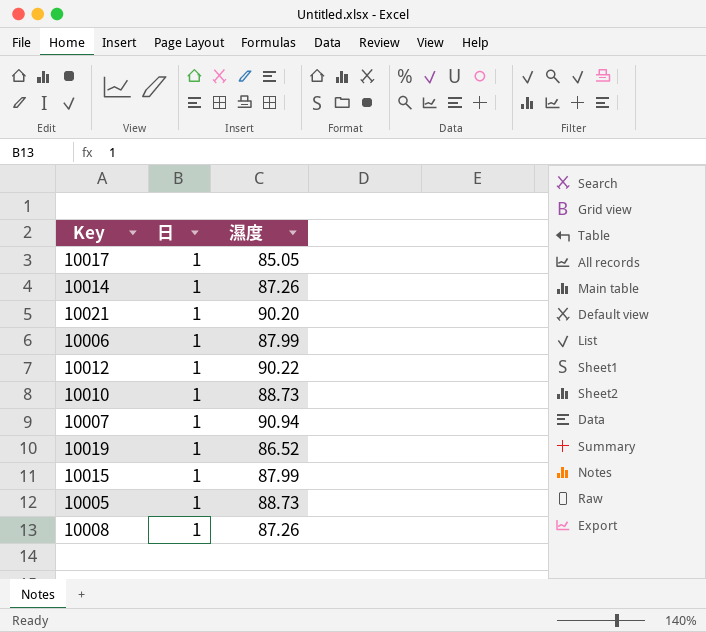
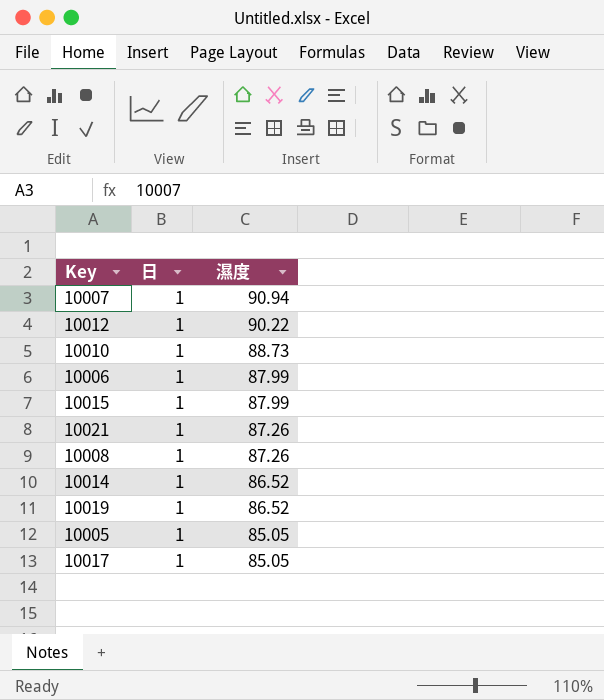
row order: none -> 濕度 descending
10021 | 濕度: 90.20 -> 87.26
10014 | 濕度: 87.26 -> 86.52
10005 | 濕度: 88.73 -> 85.05

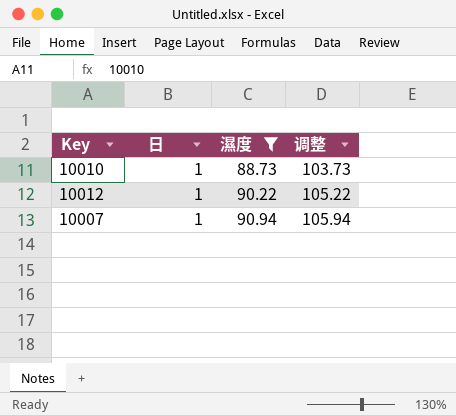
filter: none -> 濕度 >= 88.73
row order: 濕度 descending -> 濕度 ascending
column 调整 | formula: none -> [濕度] + 15

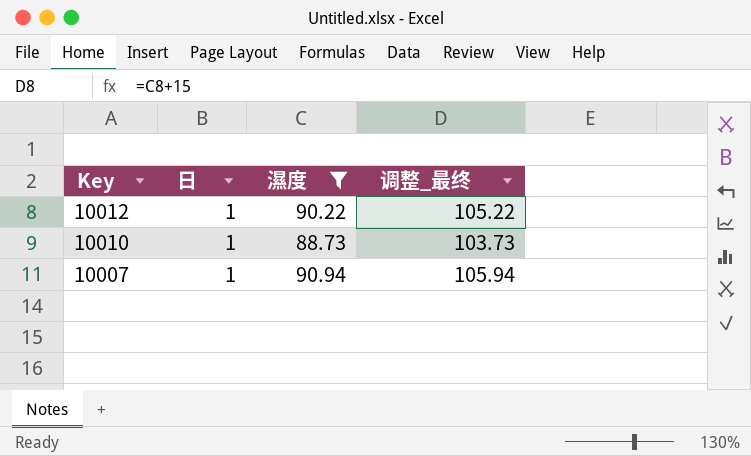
row order: 濕度 ascending -> Key descending
column name: 调整 -> 调整_最终

